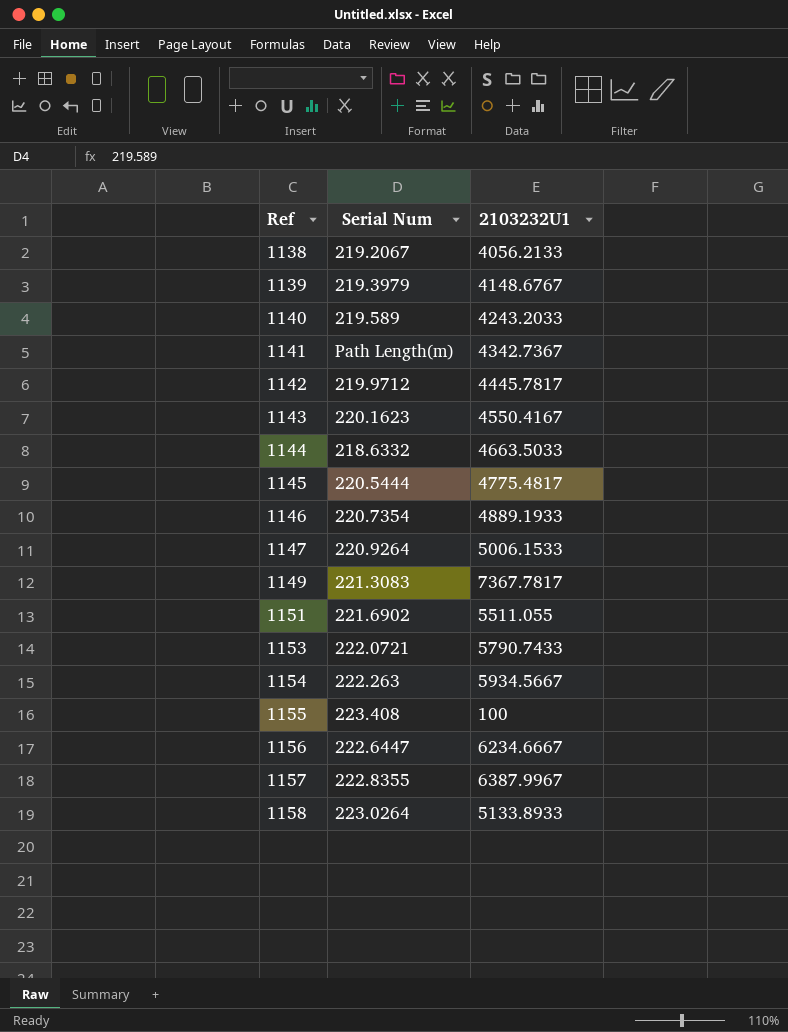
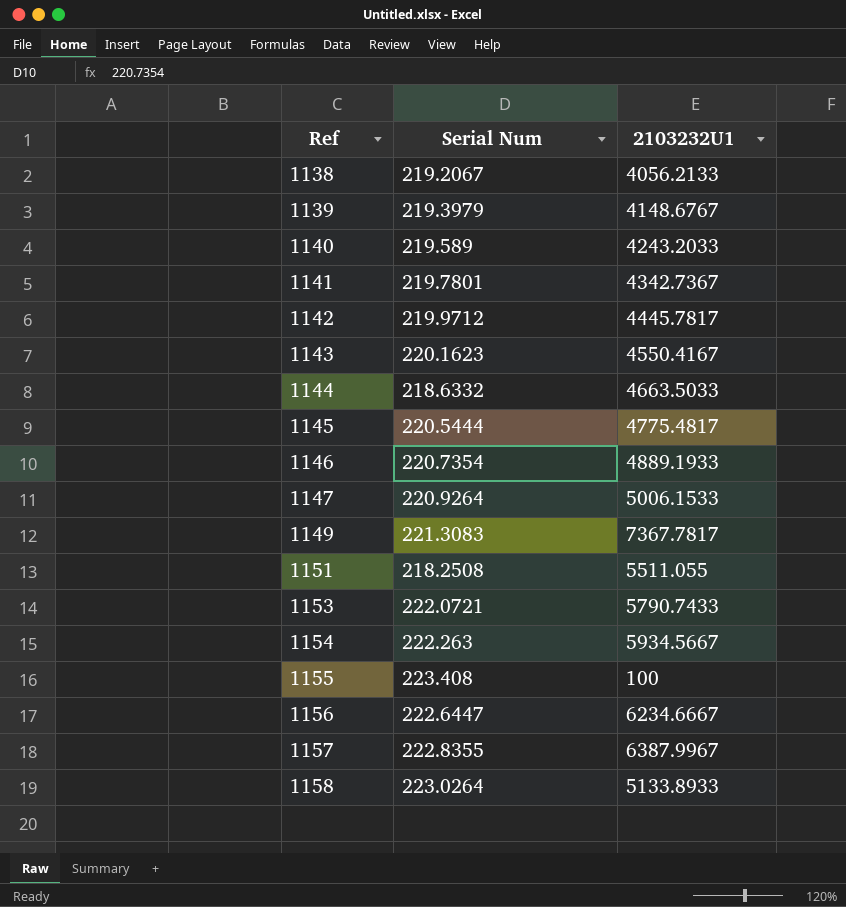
1141 | Serial Num: Path Length(m) -> 219.7801
1151 | Serial Num: 221.6902 -> 218.2508

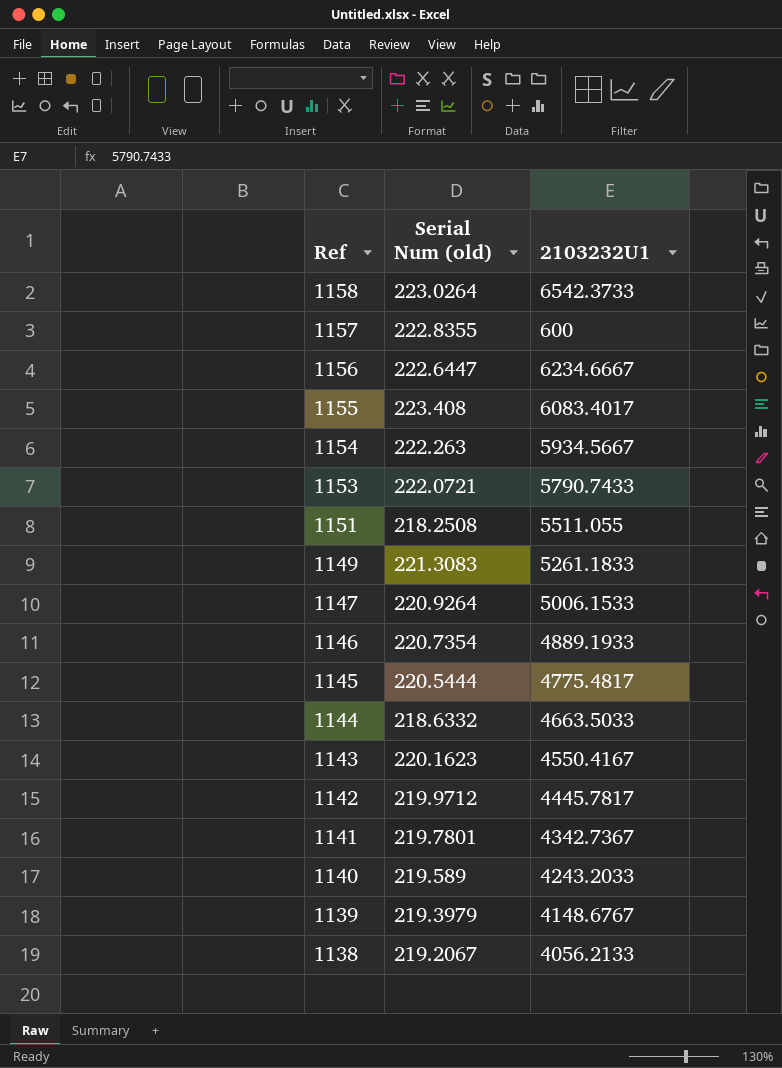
row order: Ref ascending -> Ref descending
column name: Serial Num -> Serial Num (old)
1158 | 2103232U1: 5133.8933 -> 6542.3733
1157 | 2103232U1: 6387.9967 -> 600
1155 | 2103232U1: 100 -> 6083.4017
1149 | 2103232U1: 7367.7817 -> 5261.1833

